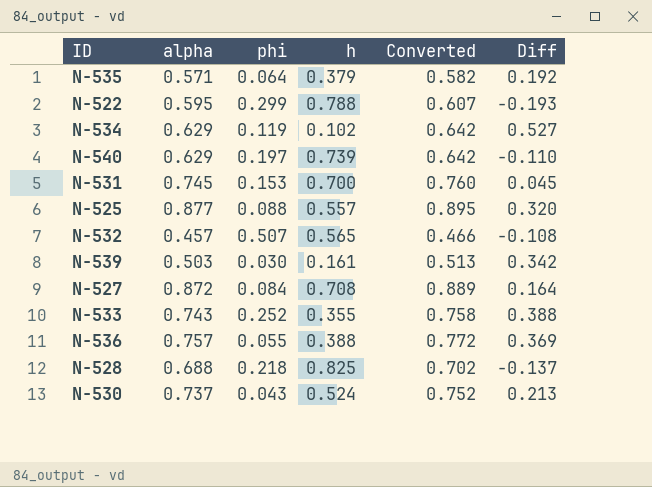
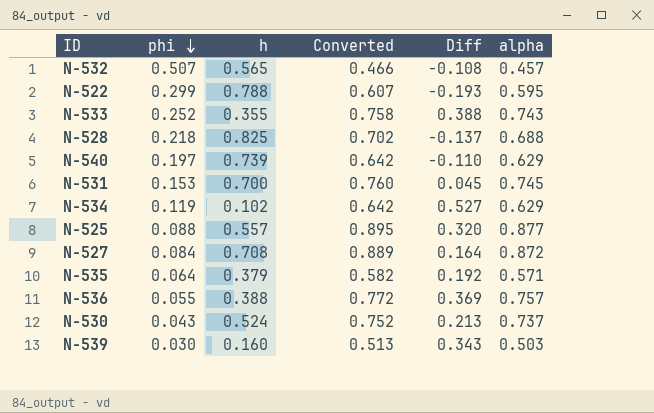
row order: none -> phi descending
column alpha | position: 2 -> 6
N-539 | h: 0.161 -> 0.160
N-539 | Diff: 0.342 -> 0.343

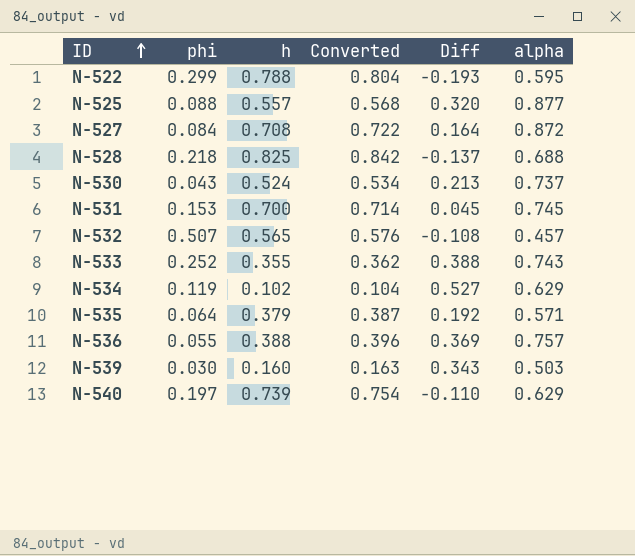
row order: phi descending -> ID ascending
column Converted | formula: [alpha] * 1.02 -> [h] * 1.02

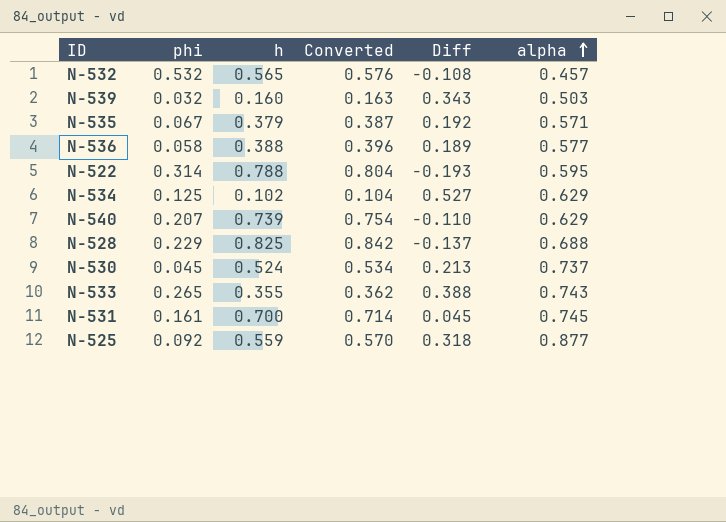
row order: ID ascending -> alpha ascending
row N-527: 0.084 | 0.708 | 0.722 | 0.164 | 0.872 -> none
N-532 | phi: 0.507 -> 0.532
N-539 | phi: 0.030 -> 0.032
N-535 | phi: 0.064 -> 0.067
N-536 | phi: 0.055 -> 0.058
N-536 | Diff: 0.369 -> 0.189
N-536 | alpha: 0.757 -> 0.577
N-522 | phi: 0.299 -> 0.314
N-534 | phi: 0.119 -> 0.125
N-540 | phi: 0.197 -> 0.207
N-528 | phi: 0.218 -> 0.229
N-530 | phi: 0.043 -> 0.045
N-533 | phi: 0.252 -> 0.265
N-531 | phi: 0.153 -> 0.161
N-525 | phi: 0.088 -> 0.092
N-525 | h: 0.557 -> 0.559
N-525 | Converted: 0.568 -> 0.570
N-525 | Diff: 0.320 -> 0.318

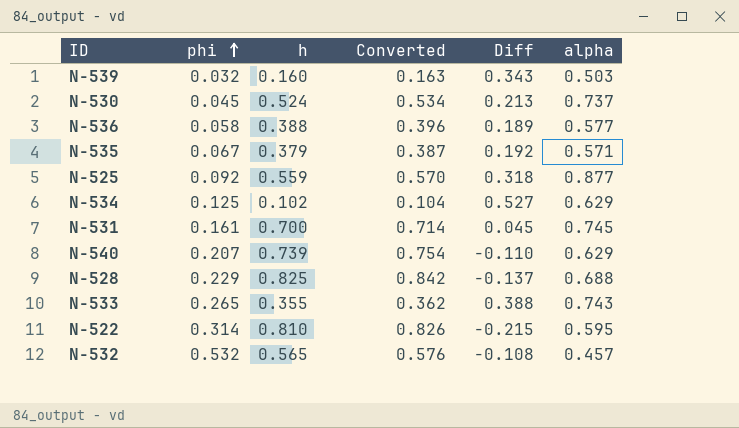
row order: alpha ascending -> phi ascending
N-522 | h: 0.788 -> 0.810
N-522 | Converted: 0.804 -> 0.826
N-522 | Diff: -0.193 -> -0.215

